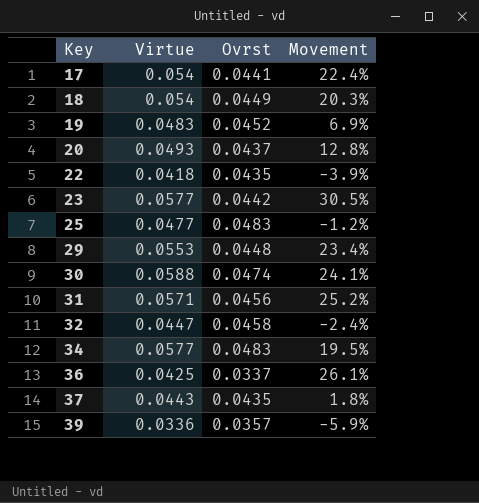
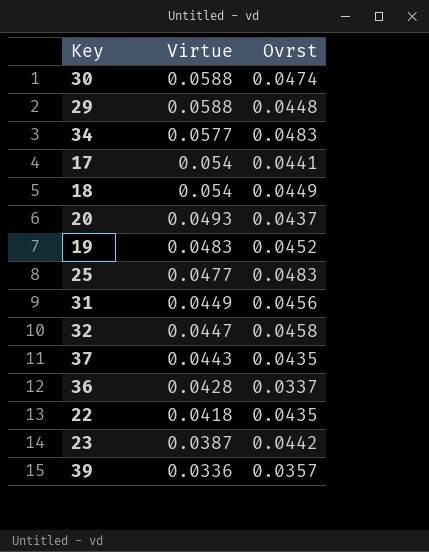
row order: Key ascending -> Virtue descending
column Movement | formula: ([Virtue] - [Ovrst]) / [Ovrst] -> none
29 | Virtue: 0.0553 -> 0.0588
31 | Virtue: 0.0571 -> 0.0449
36 | Virtue: 0.0425 -> 0.0428
23 | Virtue: 0.0577 -> 0.0387

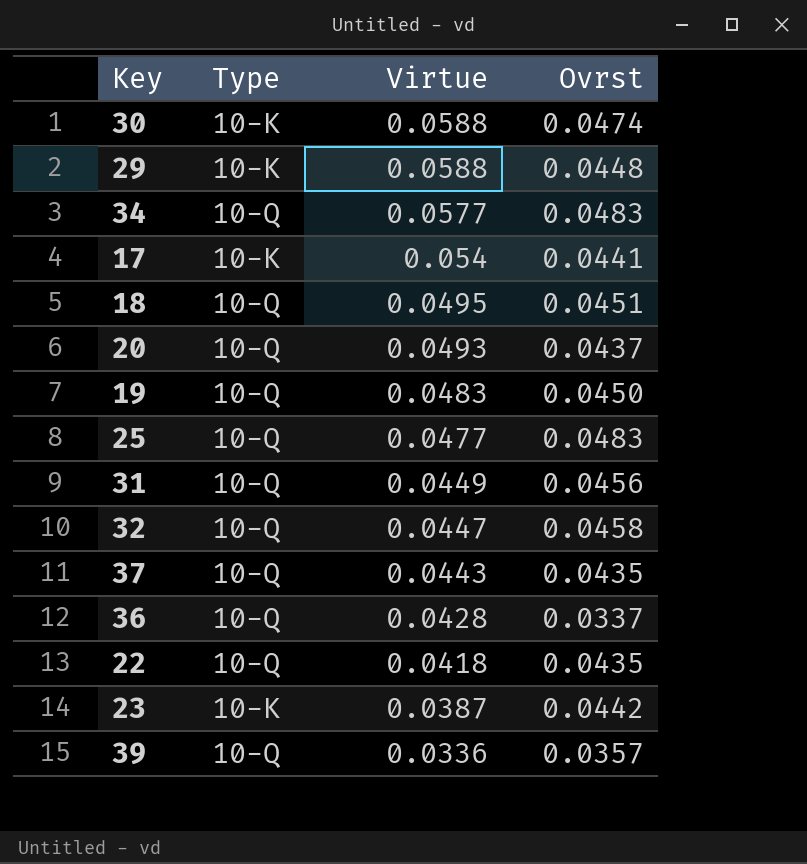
column Type | position: none -> 2
18 | Virtue: 0.054 -> 0.0495
18 | Ovrst: 0.0449 -> 0.0451
19 | Ovrst: 0.0452 -> 0.0450

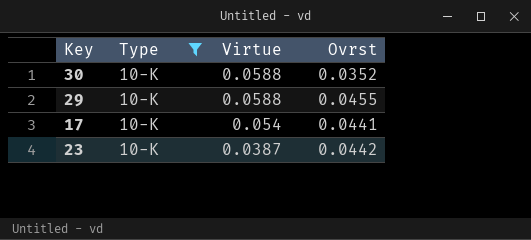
filter: none -> Type = 10-K
30 | Ovrst: 0.0474 -> 0.0352
29 | Ovrst: 0.0448 -> 0.0455

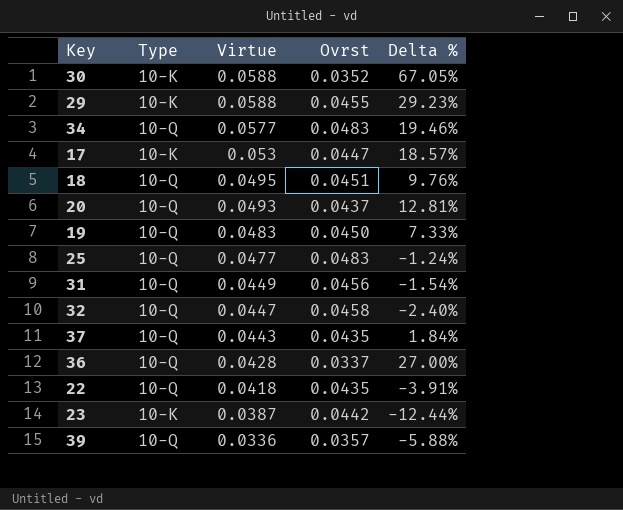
filter: Type = 10-K -> none
column Delta % | formula: none -> ([Virtue] - [Ovrst]) / [Ovrst]
17 | Virtue: 0.054 -> 0.053
17 | Ovrst: 0.0441 -> 0.0447

